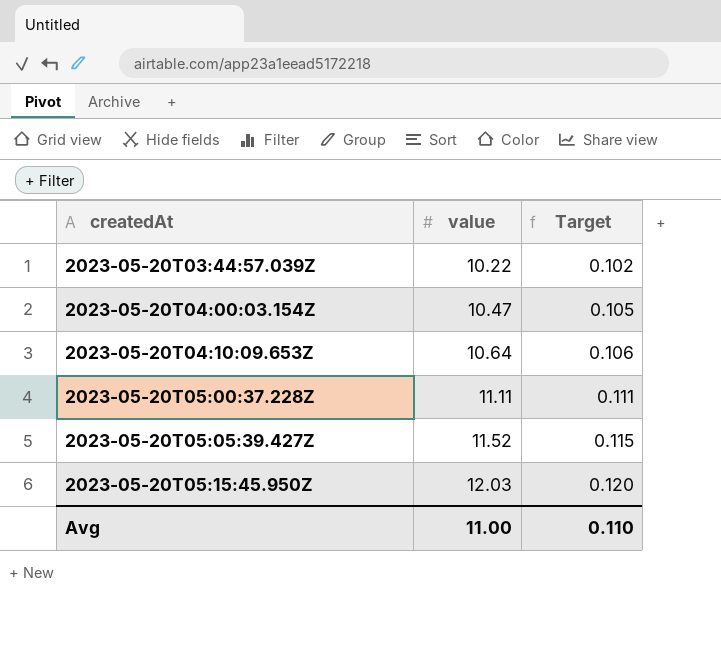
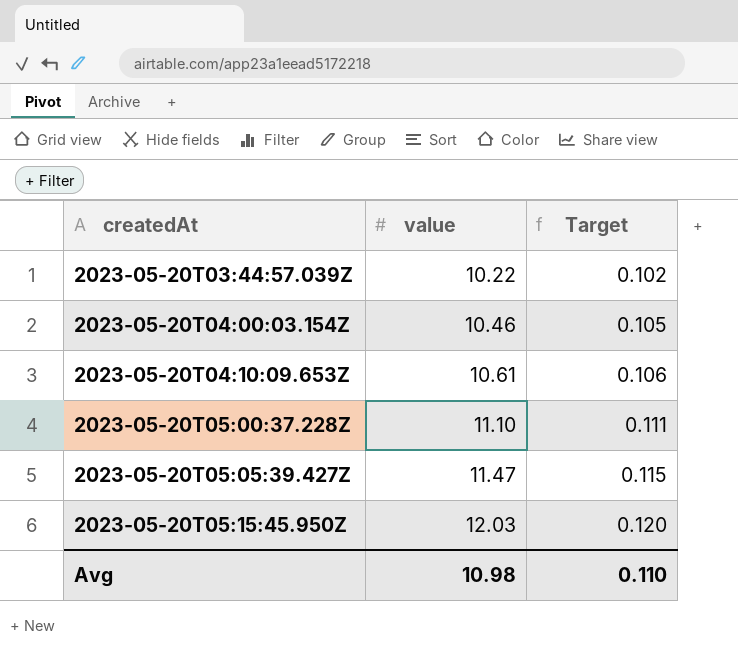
2023-05-20T04:00:03.154Z | value: 10.47 -> 10.46
2023-05-20T04:10:09.653Z | value: 10.64 -> 10.61
2023-05-20T05:00:37.228Z | value: 11.11 -> 11.10
2023-05-20T05:05:39.427Z | value: 11.52 -> 11.47
Avg | value: 11.00 -> 10.98

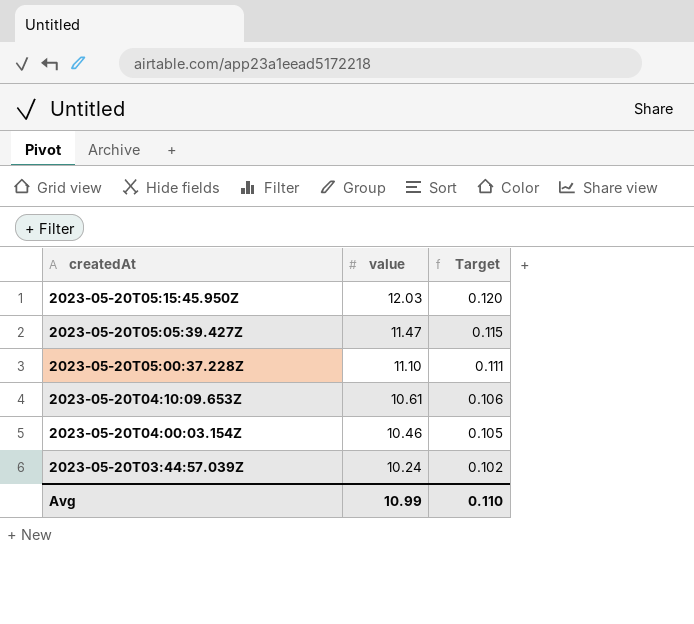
row order: createdAt ascending -> createdAt descending
2023-05-20T03:44:57.039Z | value: 10.22 -> 10.24
Avg | value: 10.98 -> 10.99

